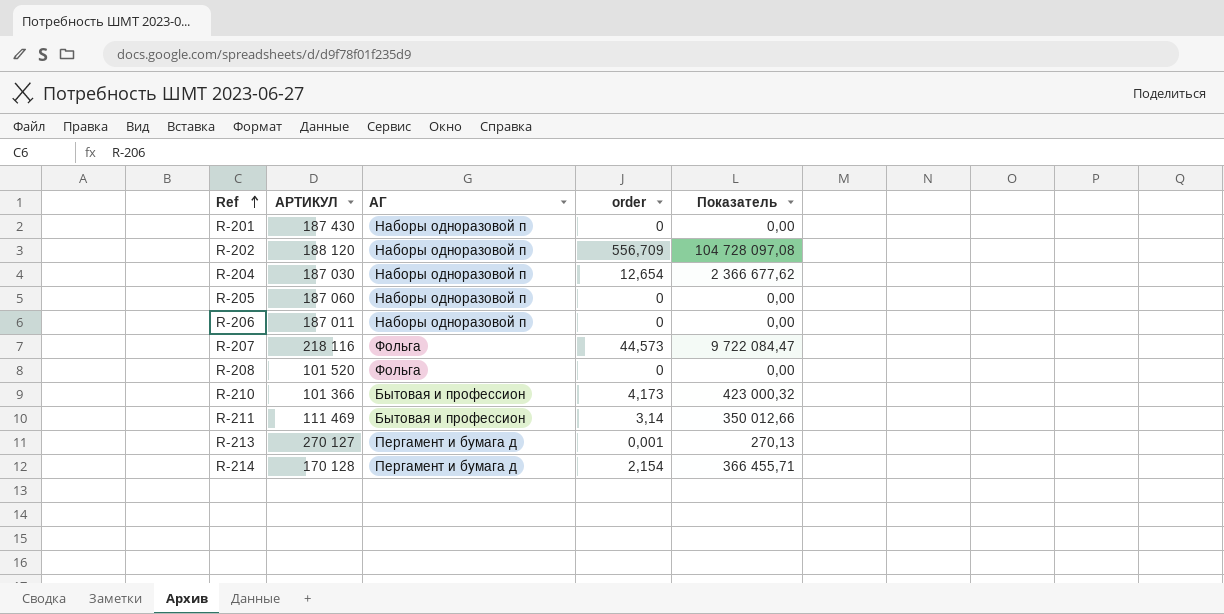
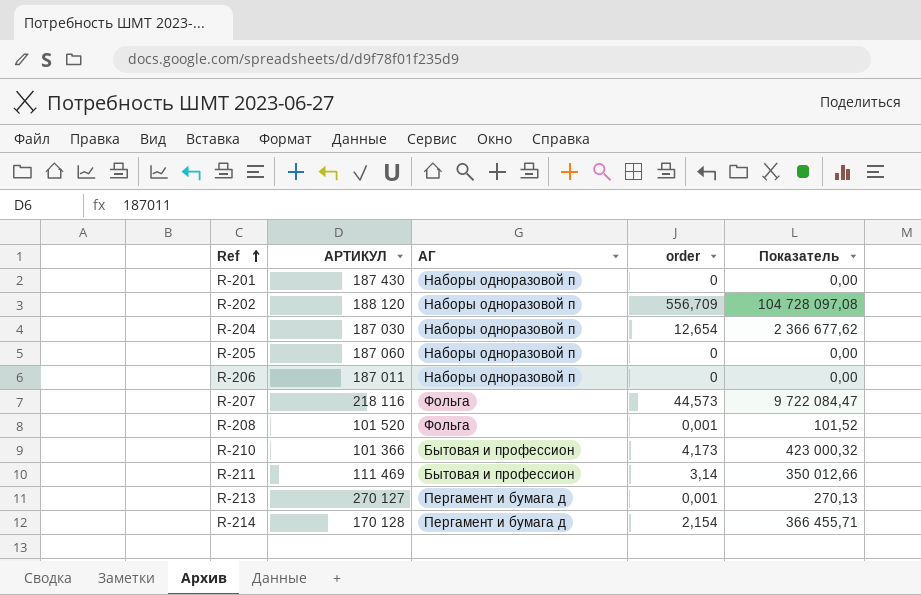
R-208 | order: 0 -> 0,001
R-208 | Показатель: 0,00 -> 101,52

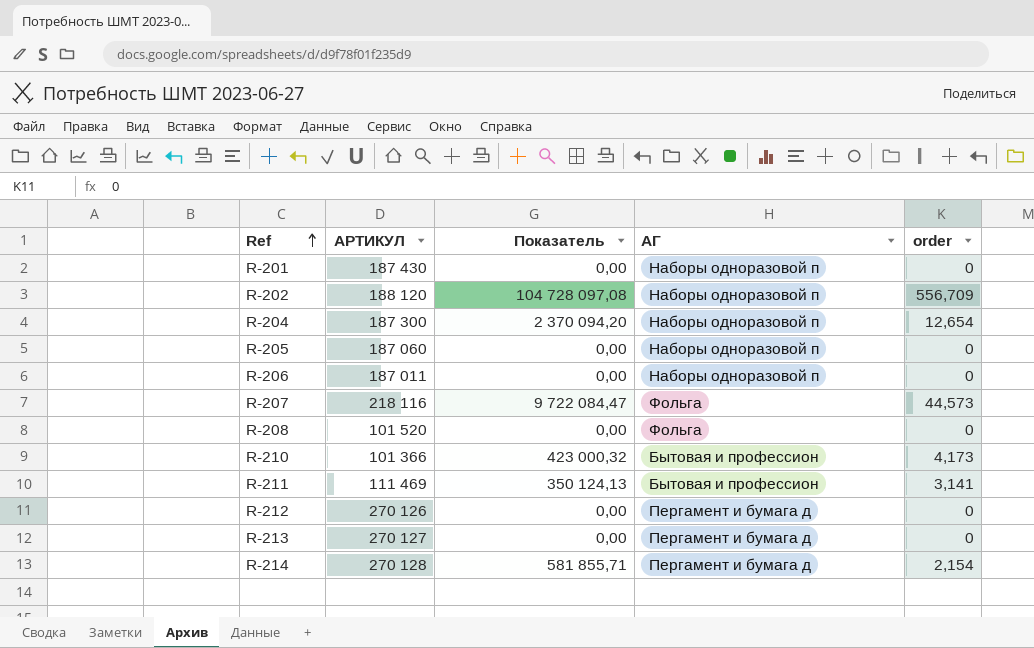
column Показатель | position: 5 -> 3
R-204 | АРТИКУЛ: 187 030 -> 187 300
R-204 | Показатель: 2 366 677,62 -> 2 370 094,20
R-208 | Показатель: 101,52 -> 0,00
R-208 | order: 0,001 -> 0
R-211 | Показатель: 350 012,66 -> 350 124,13
R-211 | order: 3,14 -> 3,141
row R-212: none -> 270 126 | 0,00 | Пергамент и бумага д | 0
R-213 | Показатель: 270,13 -> 0,00
R-213 | order: 0,001 -> 0
R-214 | АРТИКУЛ: 170 128 -> 270 128
R-214 | Показатель: 366 455,71 -> 581 855,71

